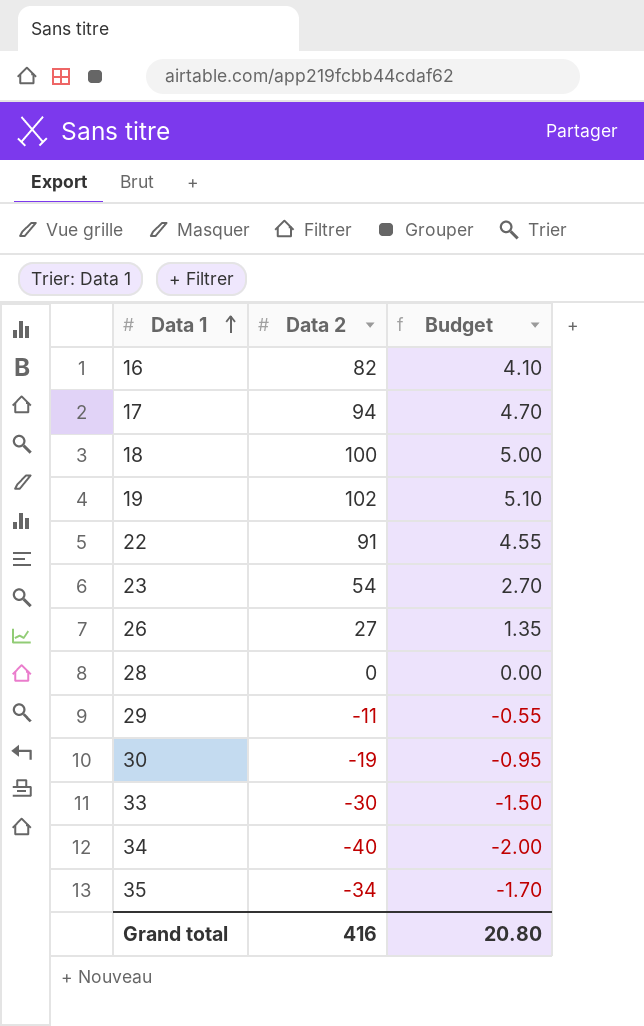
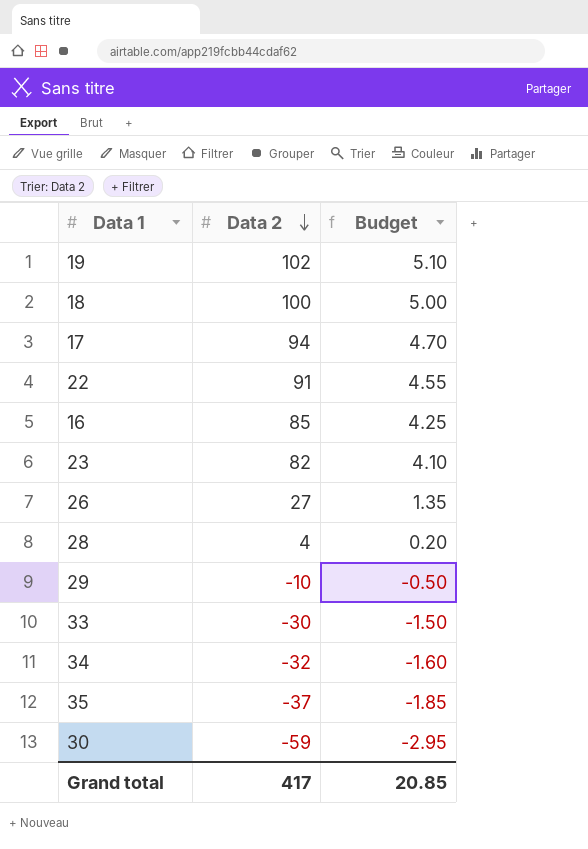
row order: Data 1 ascending -> Data 2 descending
16 | Data 2: 82 -> 85
16 | Budget: 4.10 -> 4.25
23 | Data 2: 54 -> 82
23 | Budget: 2.70 -> 4.10
28 | Data 2: 0 -> 4
28 | Budget: 0.00 -> 0.20
29 | Data 2: -11 -> -10
29 | Budget: -0.55 -> -0.50
34 | Data 2: -40 -> -32
34 | Budget: -2.00 -> -1.60
35 | Data 2: -34 -> -37
35 | Budget: -1.70 -> -1.85
30 | Data 2: -19 -> -59
30 | Budget: -0.95 -> -2.95
Grand total | Data 2: 416 -> 417
Grand total | Budget: 20.80 -> 20.85

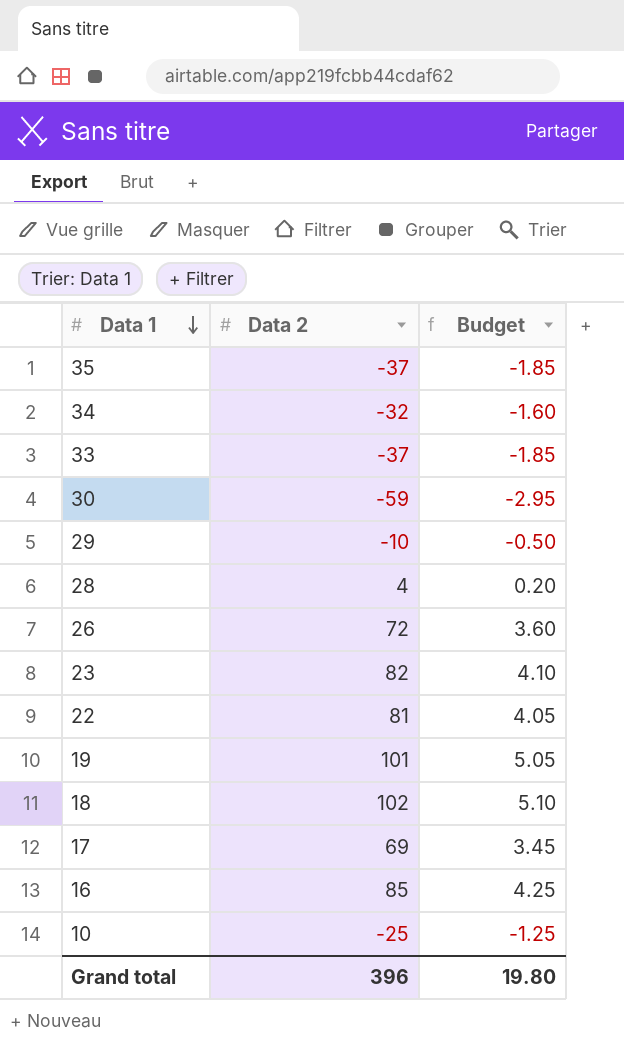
row order: Data 2 descending -> Data 1 descending
33 | Data 2: -30 -> -37
33 | Budget: -1.50 -> -1.85
26 | Data 2: 27 -> 72
26 | Budget: 1.35 -> 3.60
22 | Data 2: 91 -> 81
22 | Budget: 4.55 -> 4.05
19 | Data 2: 102 -> 101
19 | Budget: 5.10 -> 5.05
18 | Data 2: 100 -> 102
18 | Budget: 5.00 -> 5.10
17 | Data 2: 94 -> 69
17 | Budget: 4.70 -> 3.45
row 10: none -> -25 | -1.25
Grand total | Data 2: 417 -> 396
Grand total | Budget: 20.85 -> 19.80

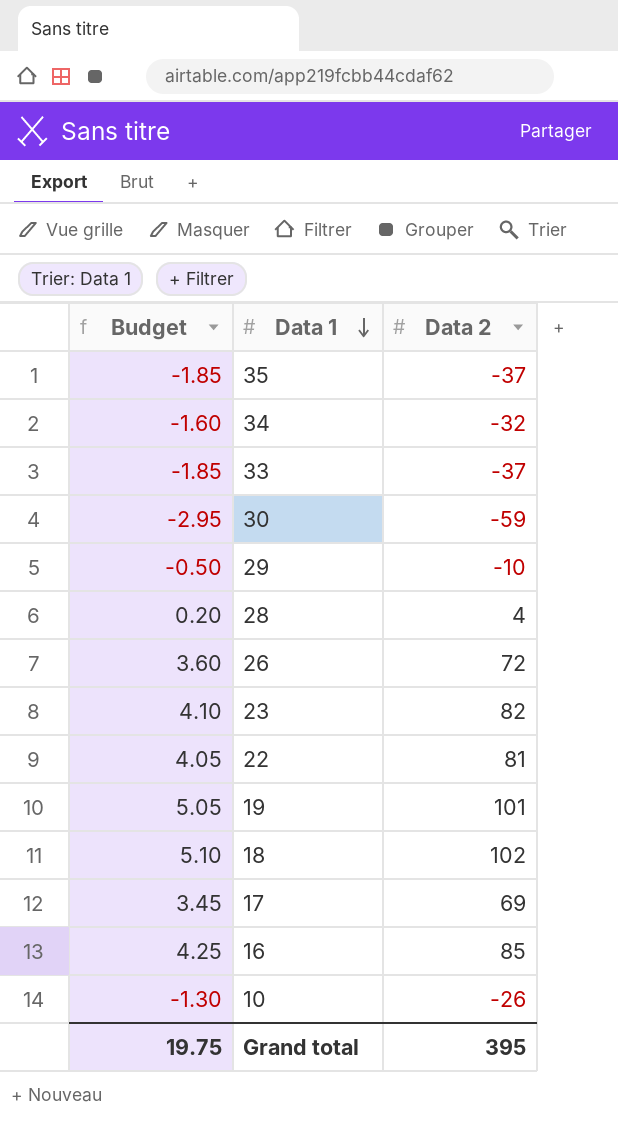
column Budget | position: 3 -> 1
10 | Budget: -1.25 -> -1.30
10 | Data 2: -25 -> -26
Grand total | Budget: 19.80 -> 19.75
Grand total | Data 2: 396 -> 395

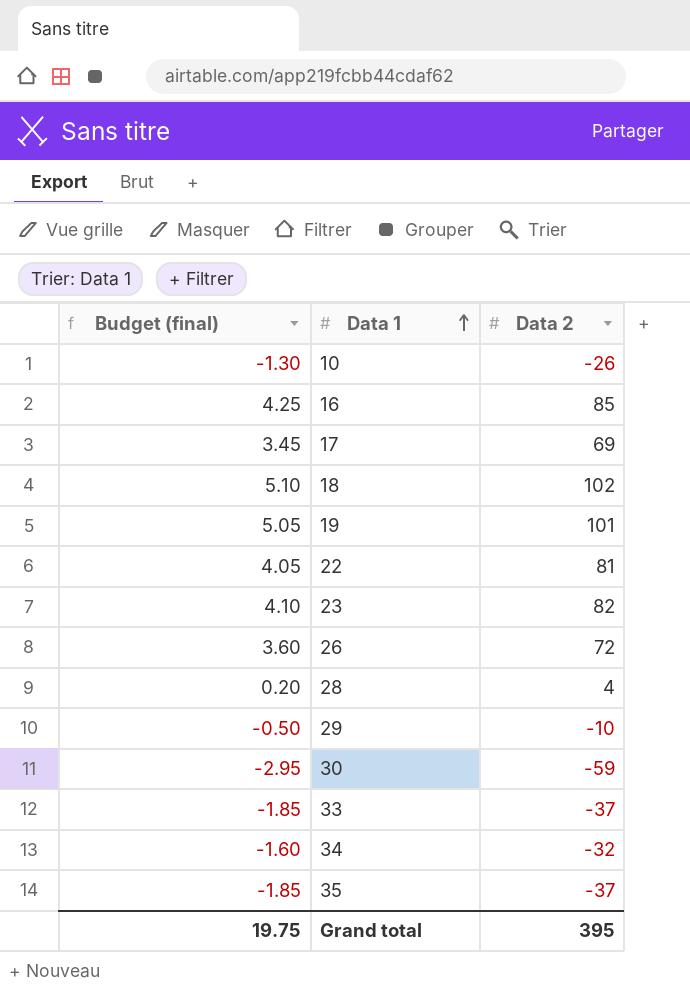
row order: Data 1 descending -> Data 1 ascending
column name: Budget -> Budget (final)

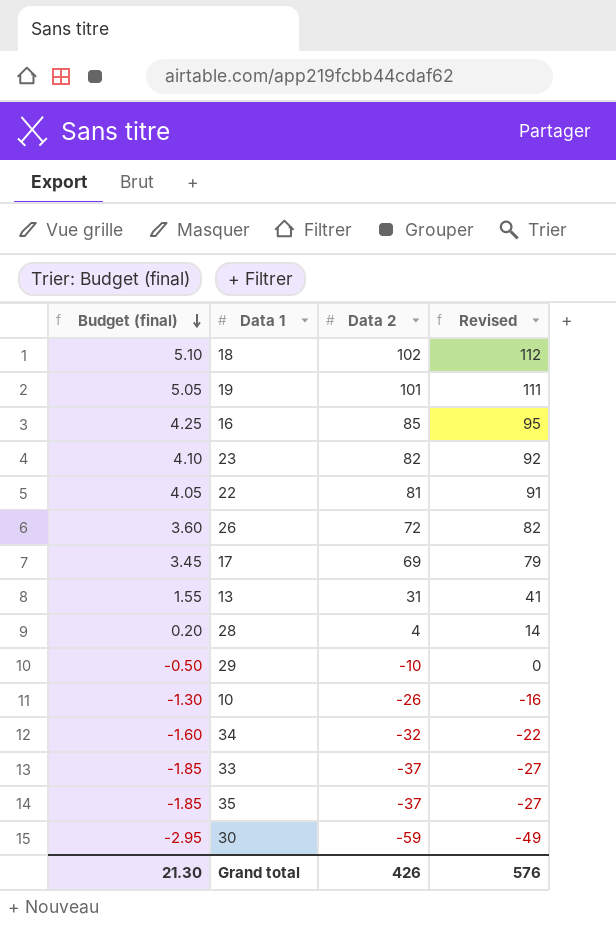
row order: Data 1 ascending -> Budget (final) descending
column Revised | formula: none -> [Data 2] + 10
row 13: none -> 1.55 | 31 | 41
Grand total | Budget (final): 19.75 -> 21.30
Grand total | Data 2: 395 -> 426

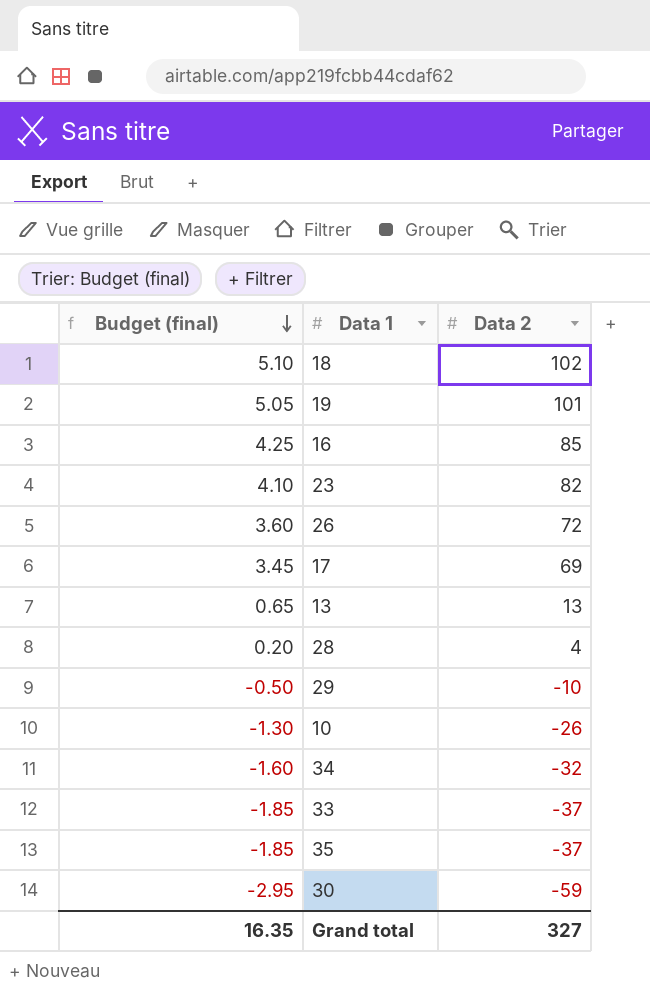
column Revised | formula: [Data 2] + 10 -> none
row 22: 4.05 | 81 | 91 -> none
13 | Budget (final): 1.55 -> 0.65
13 | Data 2: 31 -> 13
Grand total | Budget (final): 21.30 -> 16.35
Grand total | Data 2: 426 -> 327

